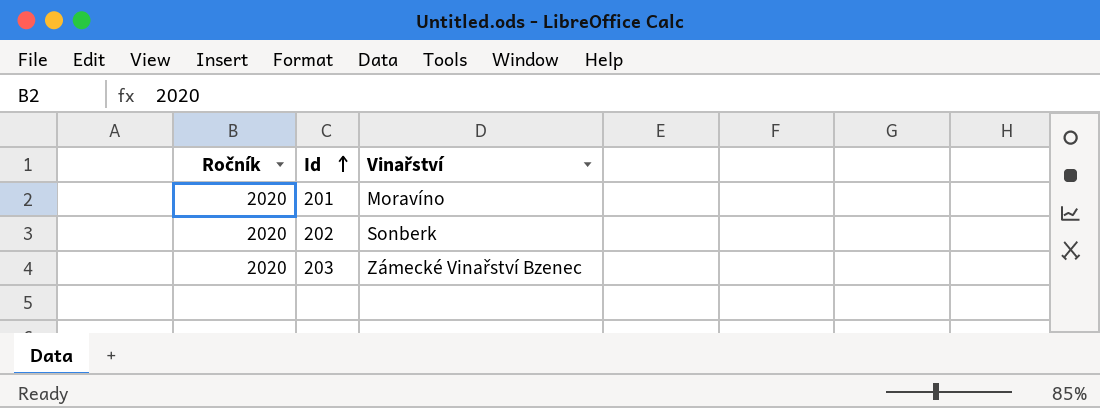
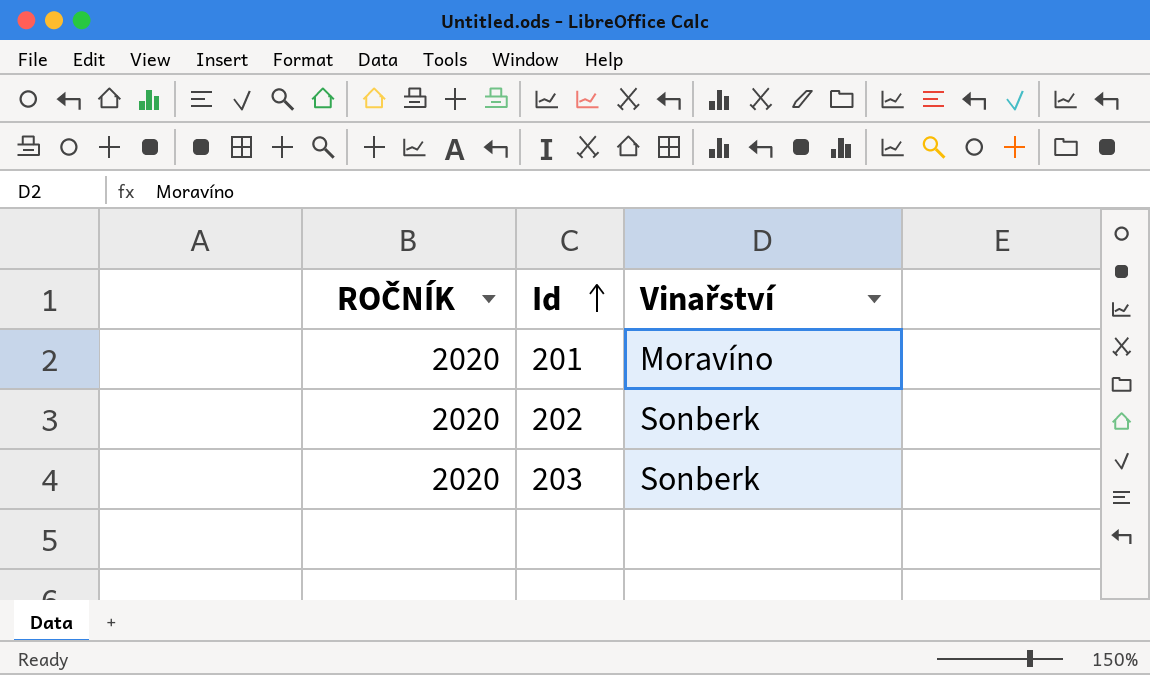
column name: Ročník -> ROČNÍK
203 | Vinařství: Zámecké Vinařství Bzenec -> Sonberk

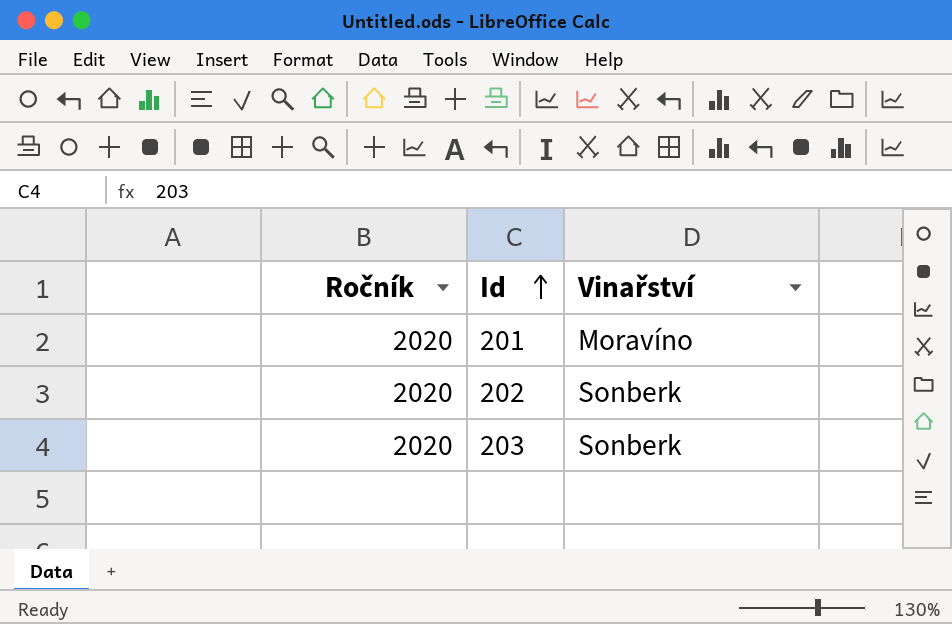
column name: ROČNÍK -> Ročník

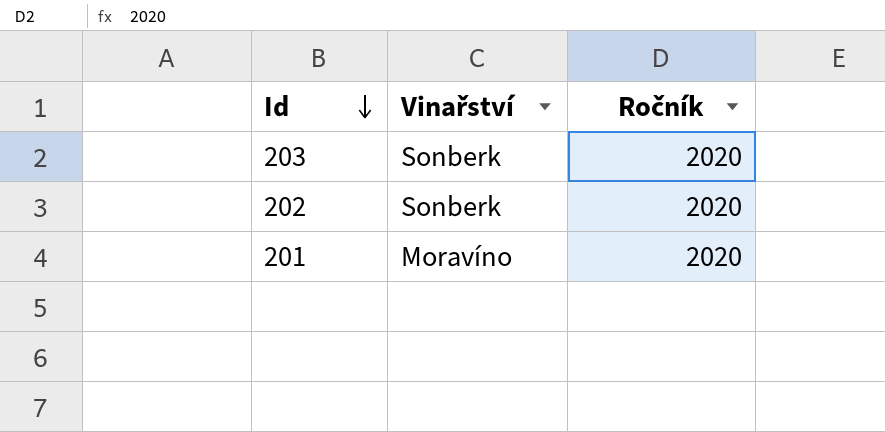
row order: Id ascending -> Id descending
column Ročník | position: 1 -> 3

